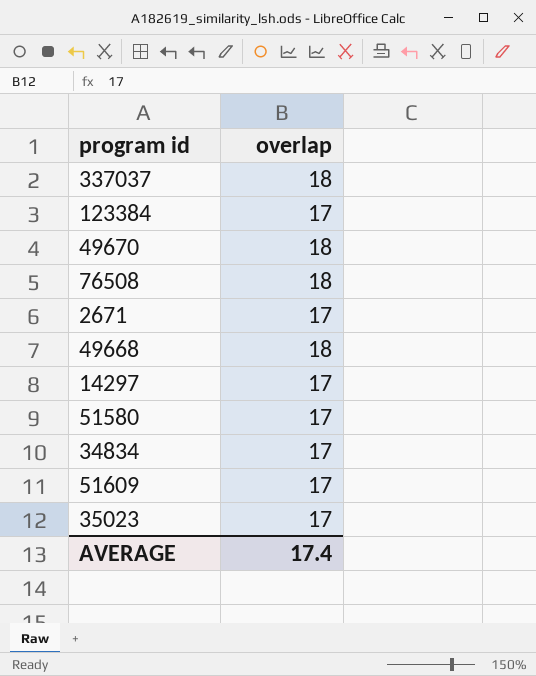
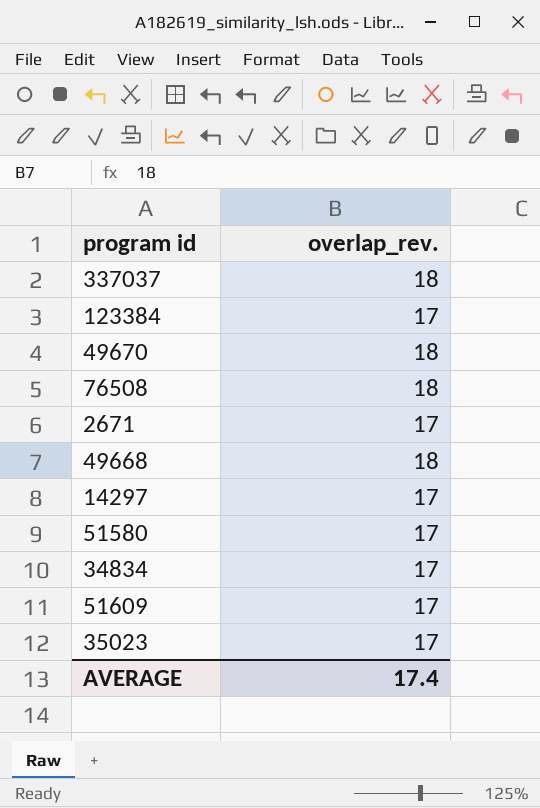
column name: overlap -> overlap_rev.

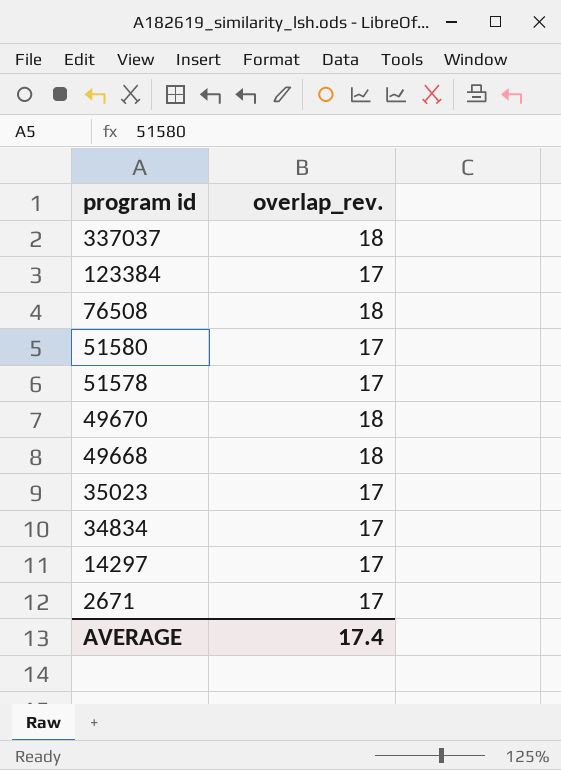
row order: none -> program id descending
row 51609: 17 -> none
row 51578: none -> 17

